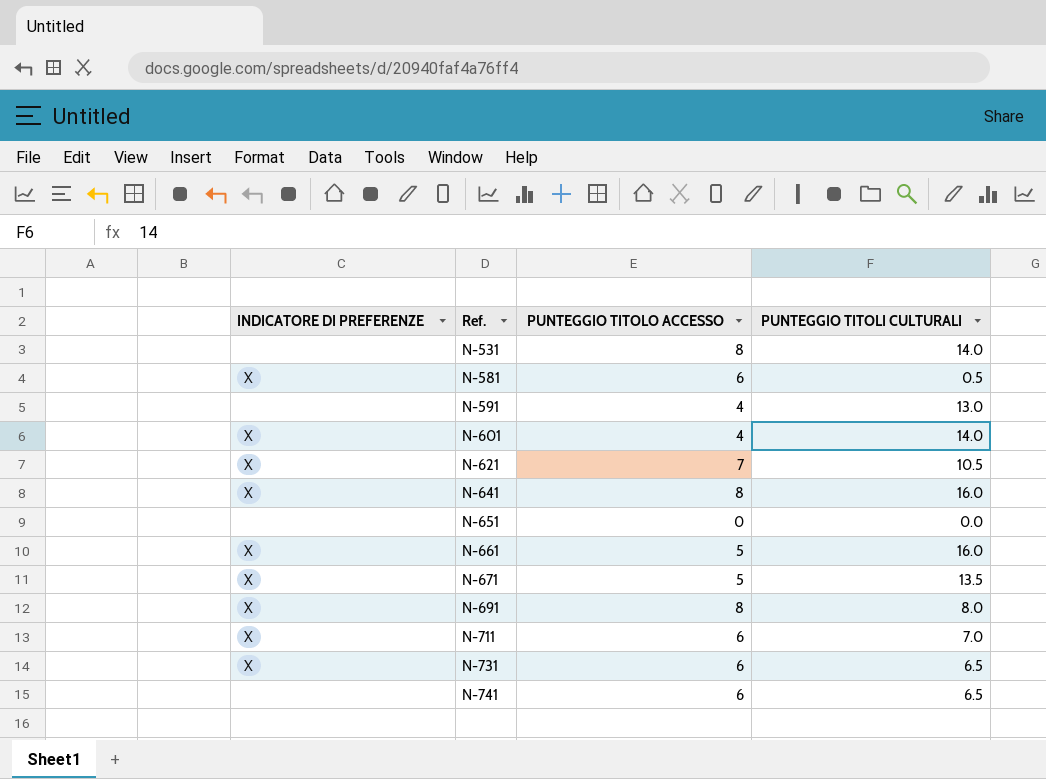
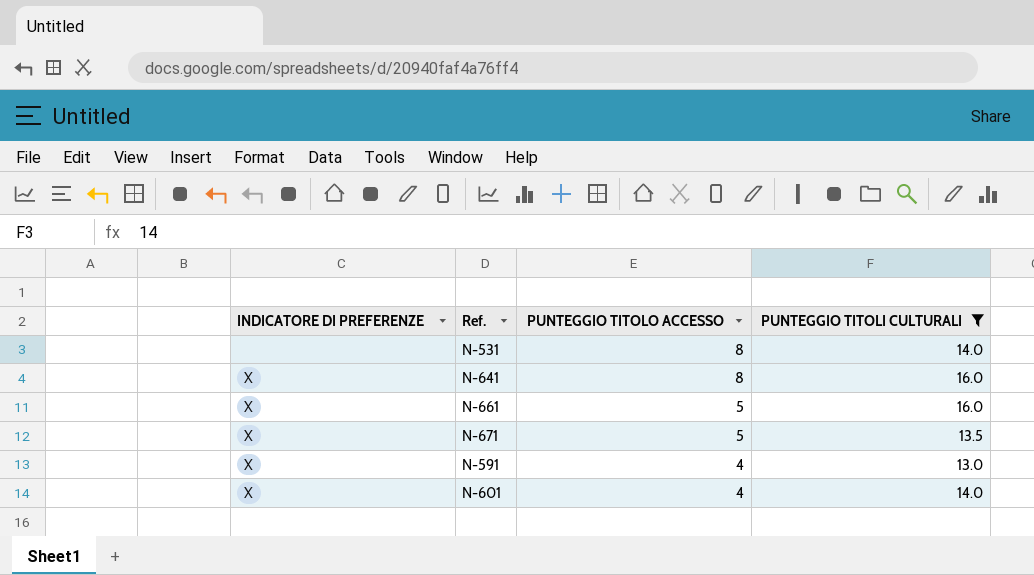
filter: none -> PUNTEGGIO TITOLI CULTURALI >= 13.0
row order: Ref. ascending -> PUNTEGGIO TITOLO ACCESSO descending
N-591 | INDICATORE DI PREFERENZE: none -> X

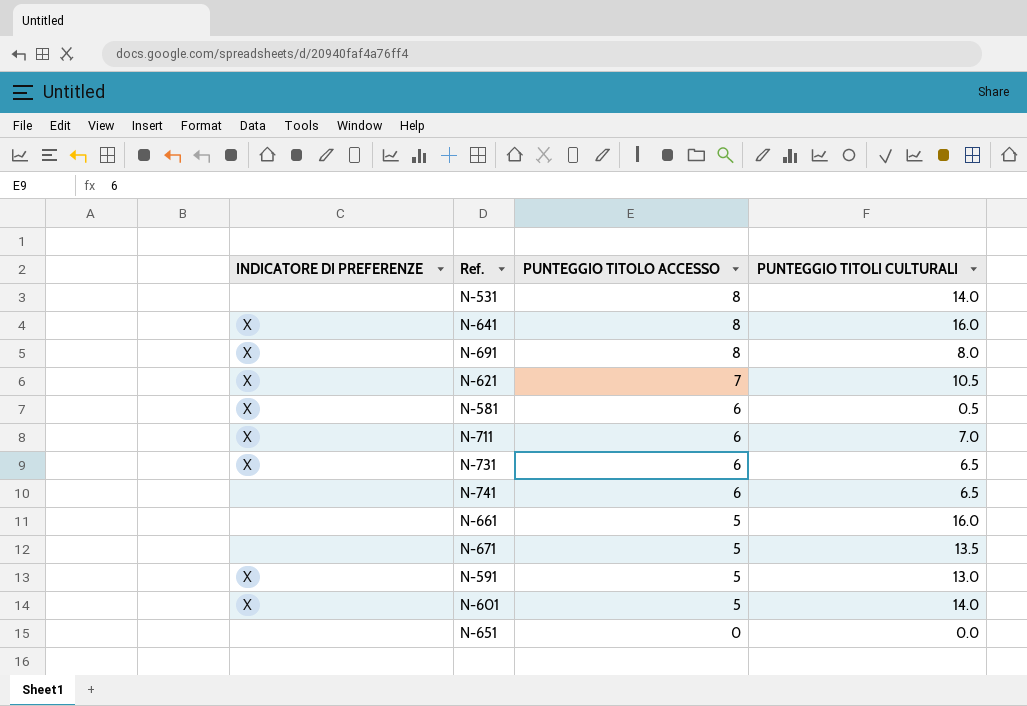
filter: PUNTEGGIO TITOLI CULTURALI >= 13.0 -> none
N-661 | INDICATORE DI PREFERENZE: X -> none
N-671 | INDICATORE DI PREFERENZE: X -> none
N-591 | PUNTEGGIO TITOLO ACCESSO: 4 -> 5
N-601 | PUNTEGGIO TITOLO ACCESSO: 4 -> 5

